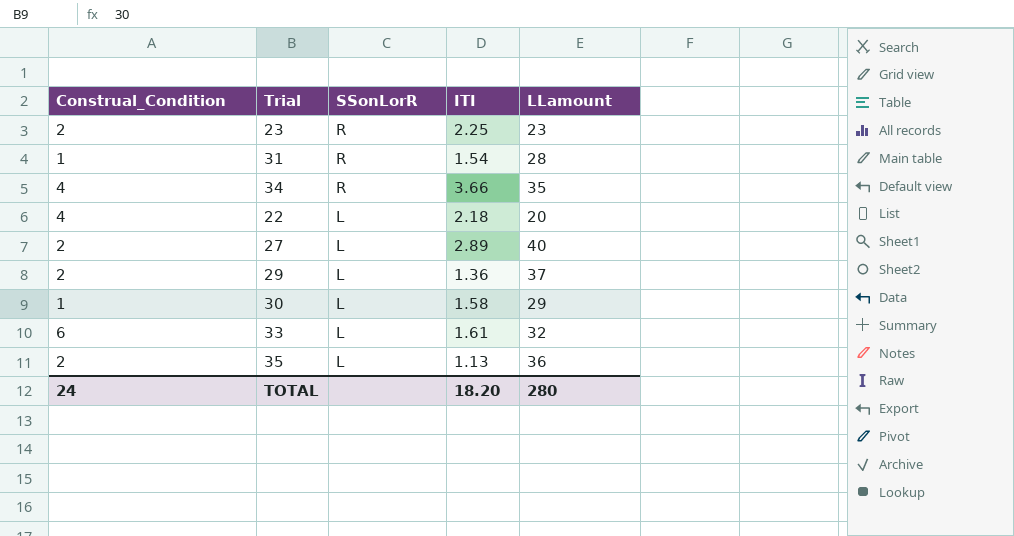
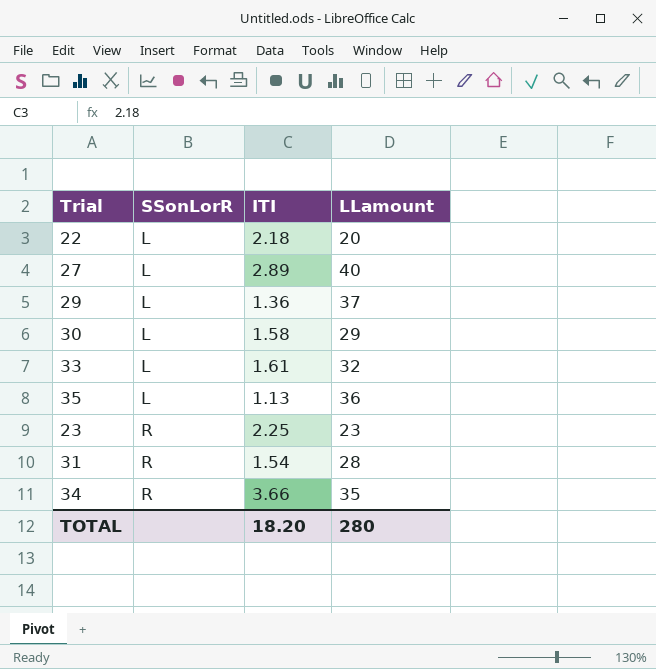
row order: SSonLorR descending -> SSonLorR ascending
column Construal_Condition | position: 1 -> none

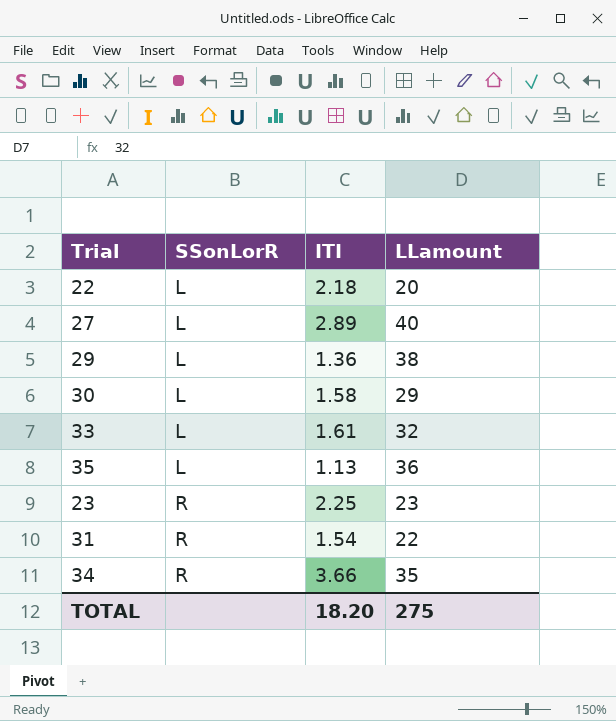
29 | LLamount: 37 -> 38
31 | LLamount: 28 -> 22
TOTAL | LLamount: 280 -> 275

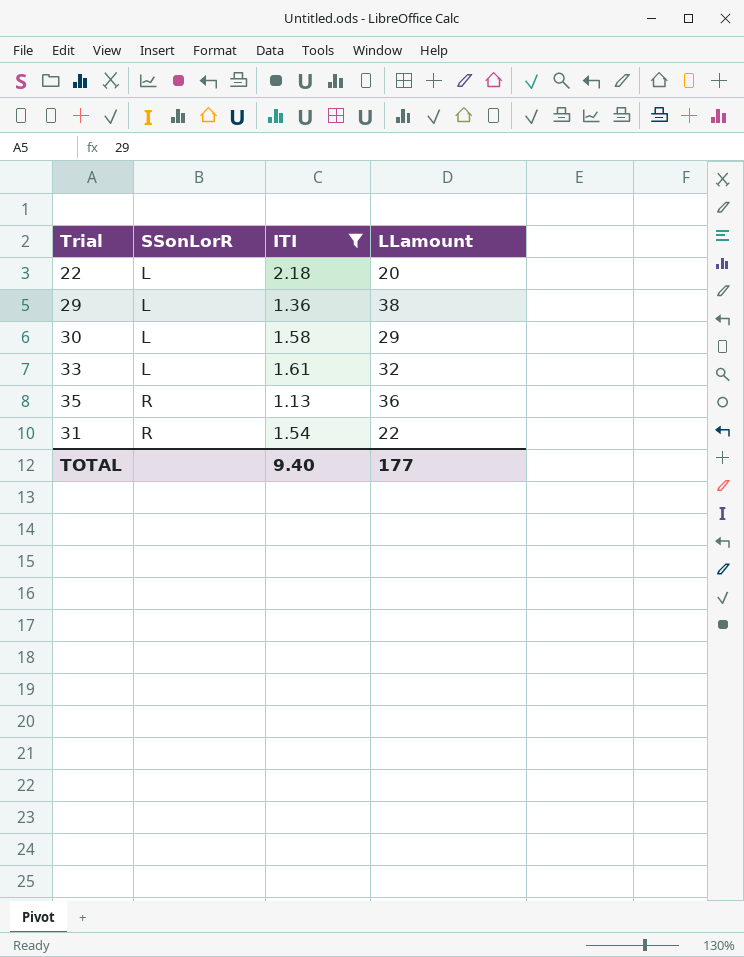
filter: none -> ITI <= 2.18
35 | SSonLorR: L -> R
TOTAL | ITI: 18.20 -> 9.40
TOTAL | LLamount: 275 -> 177

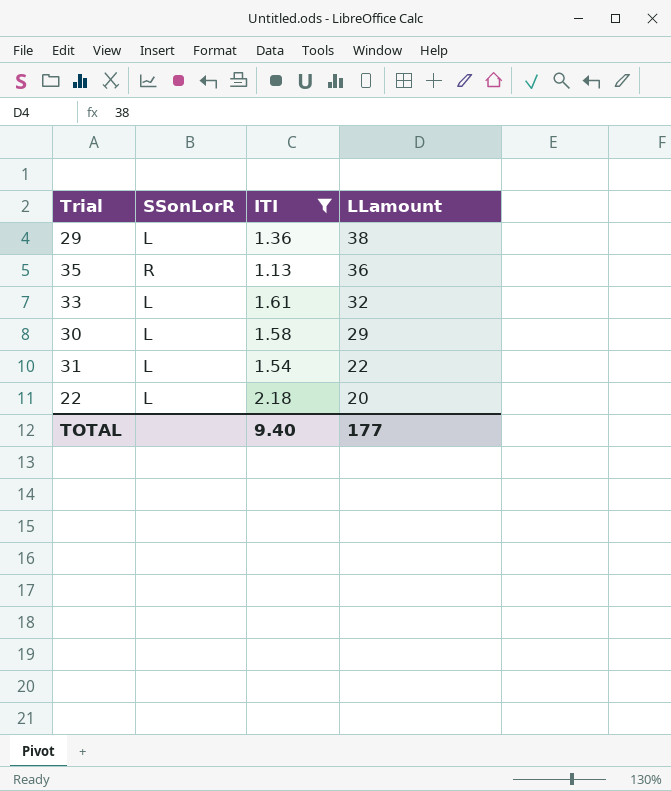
row order: SSonLorR ascending -> LLamount descending
31 | SSonLorR: R -> L

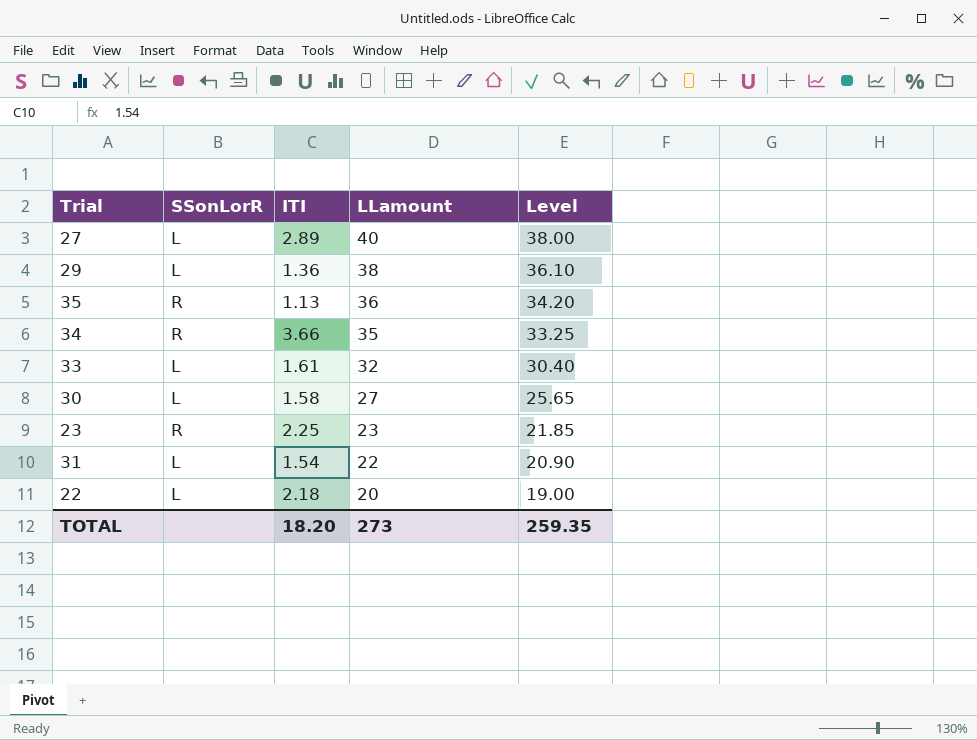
filter: ITI <= 2.18 -> none
column Level | formula: none -> [LLamount] * 0.95
30 | LLamount: 29 -> 27
TOTAL | ITI: 9.40 -> 18.20
TOTAL | LLamount: 177 -> 273

